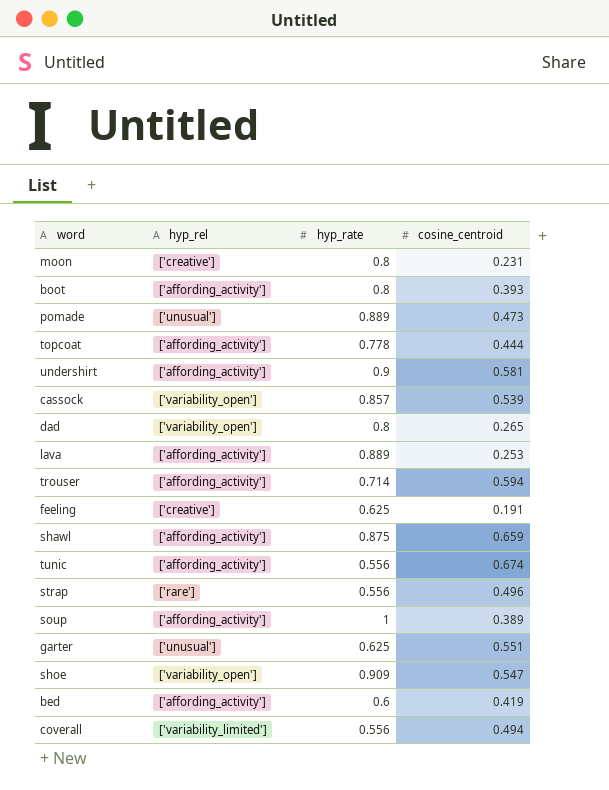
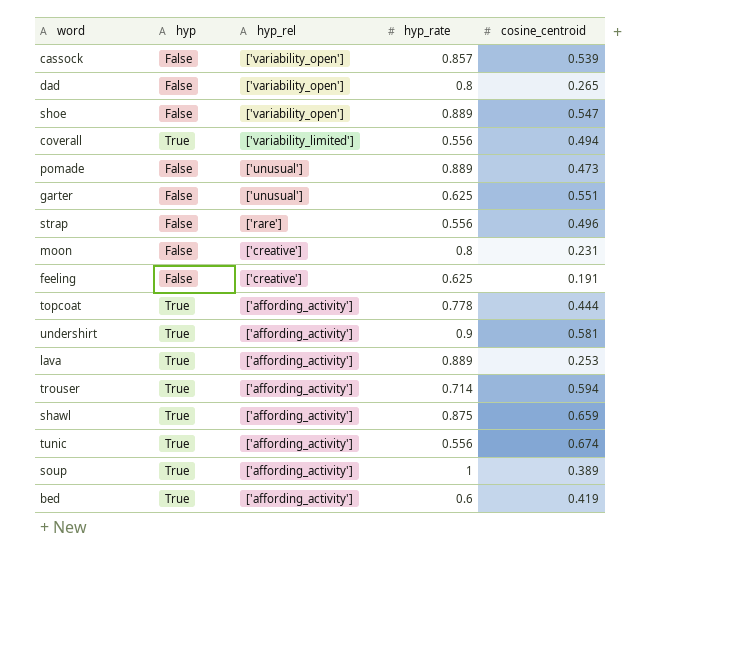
row order: none -> hyp_rel descending
column hyp | position: none -> 2
row boot: ['affording_activity'] | 0.8 | 0.393 -> none
shoe | hyp_rate: 0.909 -> 0.889

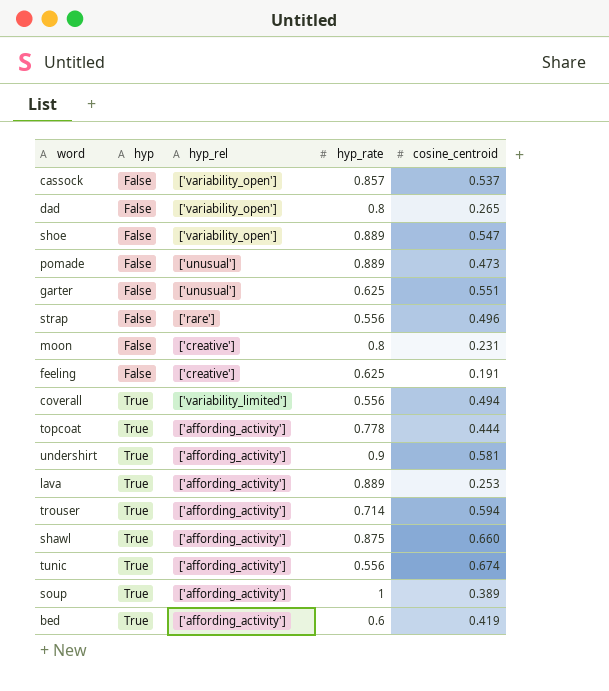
row order: hyp_rel descending -> hyp ascending
cassock | cosine_centroid: 0.539 -> 0.537
shawl | cosine_centroid: 0.659 -> 0.660

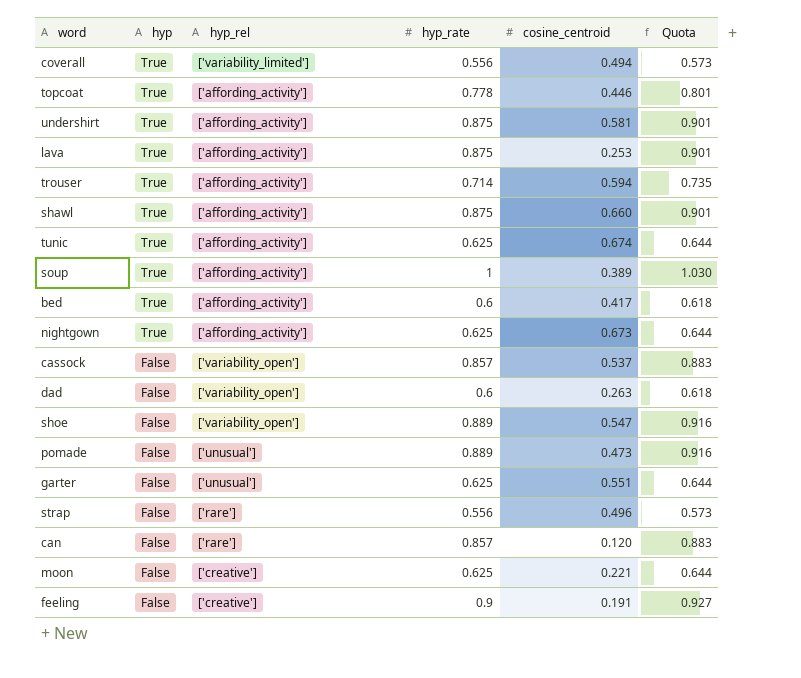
row order: hyp ascending -> hyp descending
column Quota | formula: none -> [hyp_rate] * 1.03
topcoat | cosine_centroid: 0.444 -> 0.446
undershirt | hyp_rate: 0.9 -> 0.875
lava | hyp_rate: 0.889 -> 0.875
tunic | hyp_rate: 0.556 -> 0.625
bed | cosine_centroid: 0.419 -> 0.417
row nightgown: none -> True | ['affording_activity'] | 0.625 | 0.673 | 0.644
dad | hyp_rate: 0.8 -> 0.6
dad | cosine_centroid: 0.265 -> 0.263
row can: none -> False | ['rare'] | 0.857 | 0.120 | 0.883
moon | hyp_rate: 0.8 -> 0.625
moon | cosine_centroid: 0.231 -> 0.221
feeling | hyp_rate: 0.625 -> 0.9

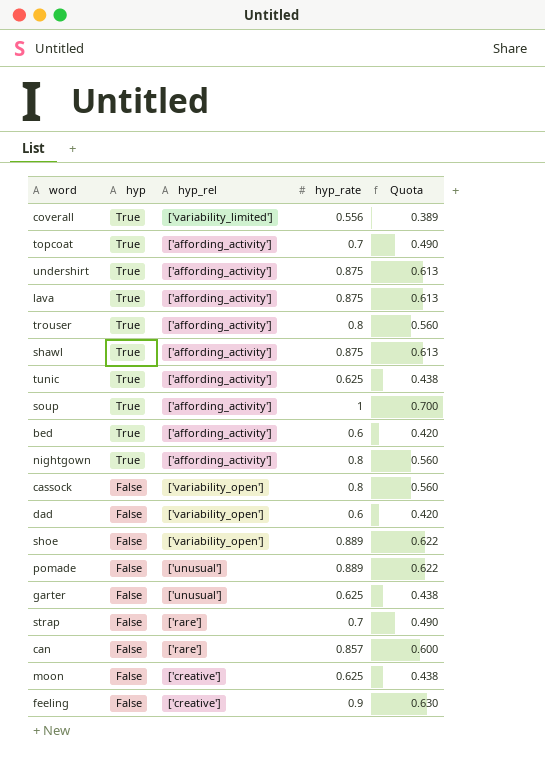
column cosine_centroid | position: 5 -> none
column Quota | formula: [hyp_rate] * 1.03 -> [hyp_rate] * 0.7
topcoat | hyp_rate: 0.778 -> 0.7
trouser | hyp_rate: 0.714 -> 0.8
nightgown | hyp_rate: 0.625 -> 0.8
cassock | hyp_rate: 0.857 -> 0.8
strap | hyp_rate: 0.556 -> 0.7

